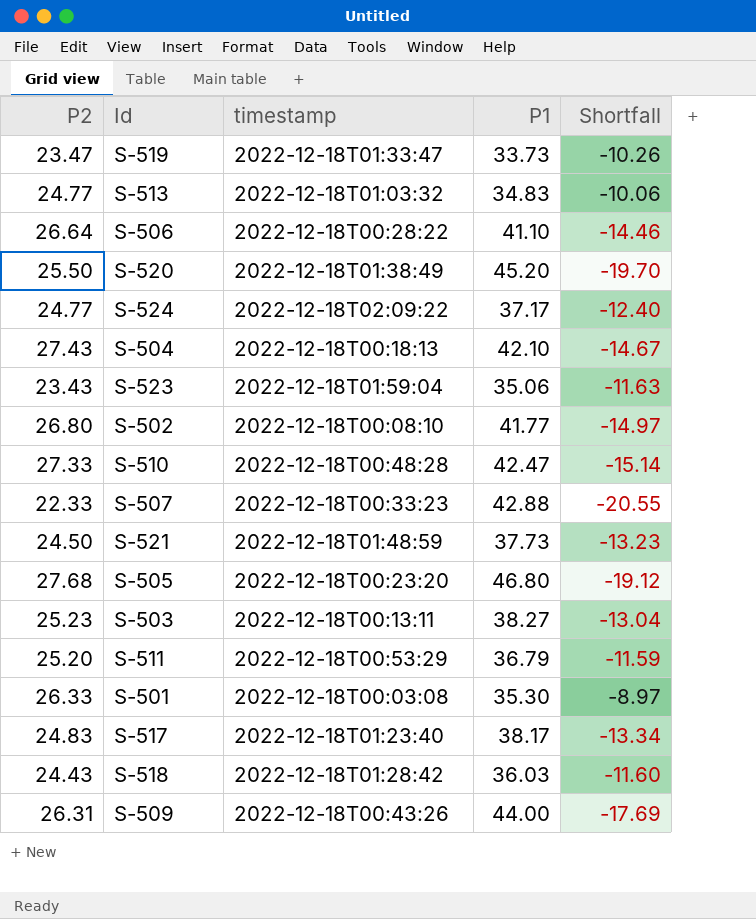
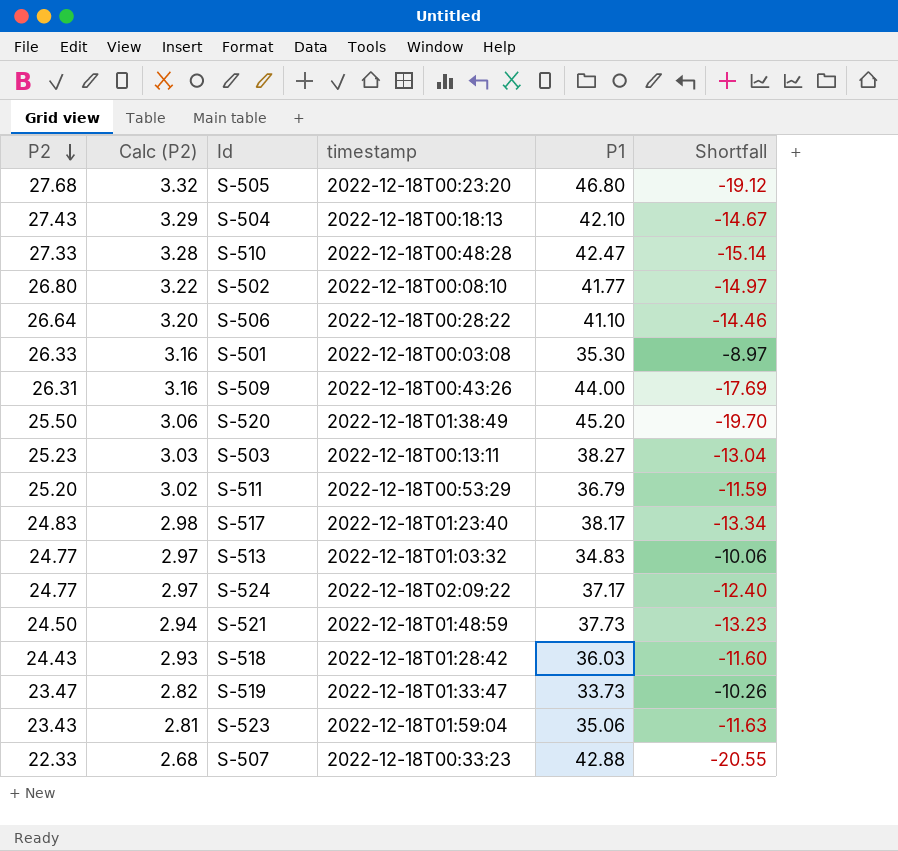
row order: none -> P2 descending
column Calc (P2) | formula: none -> [P2] * 0.12

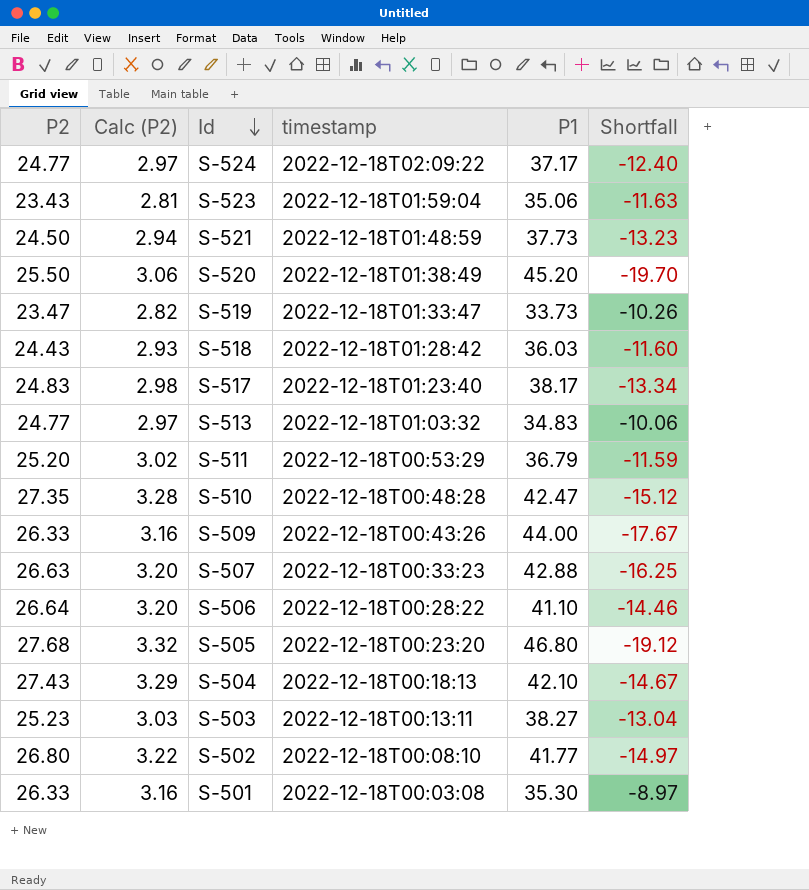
row order: P2 descending -> Id descending
S-510 | P2: 27.33 -> 27.35
S-510 | Shortfall: -15.14 -> -15.12
S-509 | P2: 26.31 -> 26.33
S-509 | Shortfall: -17.69 -> -17.67
S-507 | P2: 22.33 -> 26.63
S-507 | Calc (P2): 2.68 -> 3.20
S-507 | Shortfall: -20.55 -> -16.25

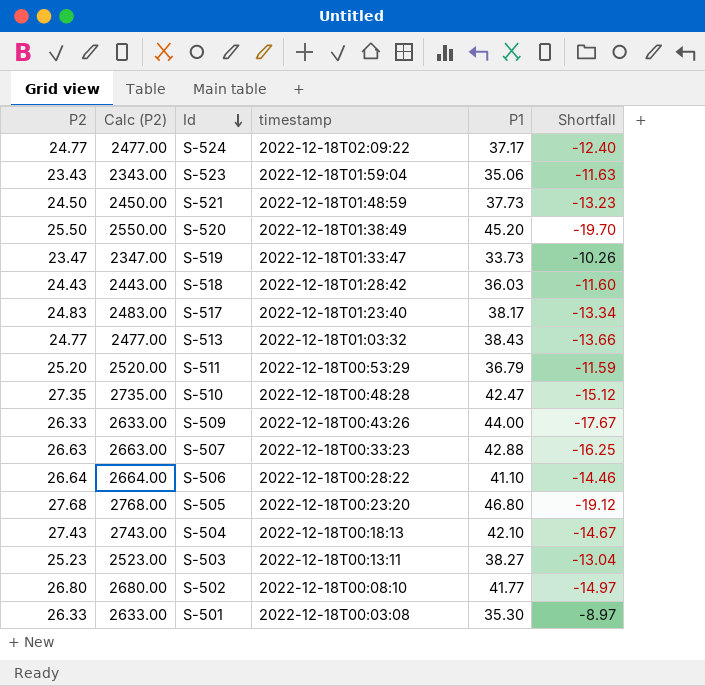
column Calc (P2) | formula: [P2] * 0.12 -> [P2] * 100
S-513 | P1: 34.83 -> 38.43
S-513 | Shortfall: -10.06 -> -13.66

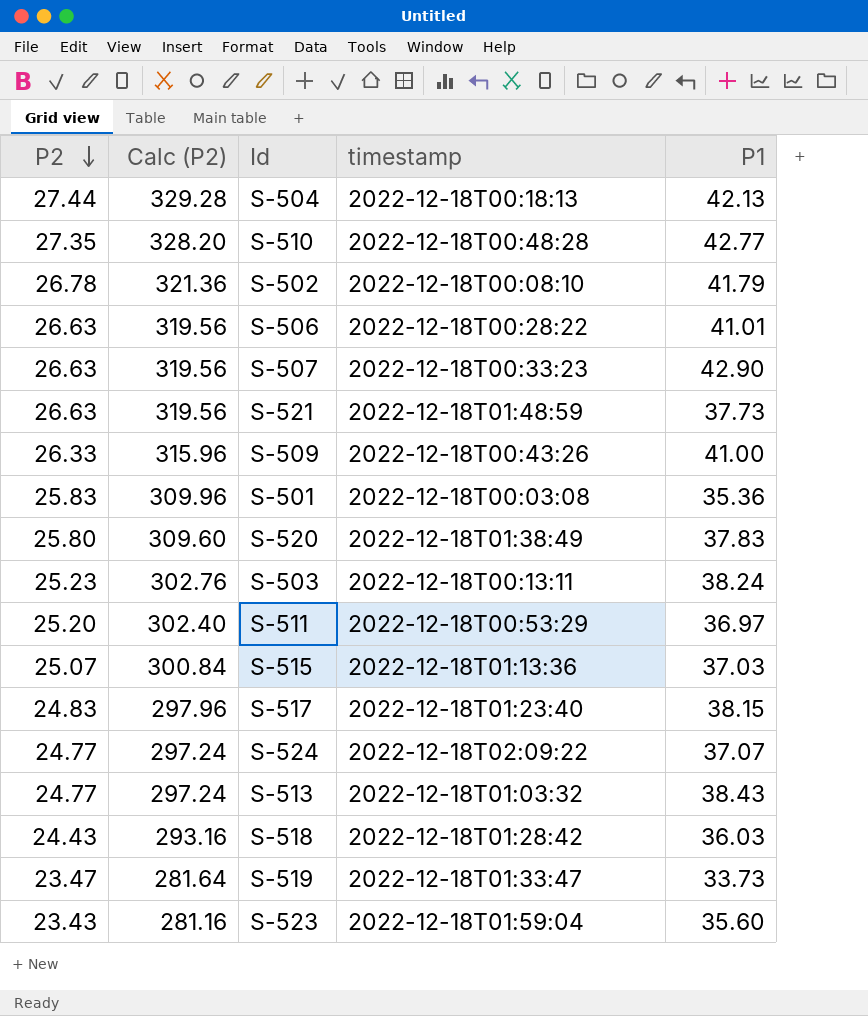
row order: Id descending -> P2 descending
column Shortfall | formula: [P2] - [P1] -> none
column Calc (P2) | formula: [P2] * 100 -> [P2] * 12
row S-505: 27.68 | 2768.00 | 2022-12-18T00:23:20 | 46.80 | -19.12 -> none
S-504 | P2: 27.43 -> 27.44
S-504 | P1: 42.10 -> 42.13
S-510 | P1: 42.47 -> 42.77
S-502 | P2: 26.80 -> 26.78
S-502 | P1: 41.77 -> 41.79
S-506 | P2: 26.64 -> 26.63
S-506 | P1: 41.10 -> 41.01
S-507 | P1: 42.88 -> 42.90
S-521 | P2: 24.50 -> 26.63
S-509 | P1: 44.00 -> 41.00
S-501 | P2: 26.33 -> 25.83
S-501 | P1: 35.30 -> 35.36
S-520 | P2: 25.50 -> 25.80
S-520 | P1: 45.20 -> 37.83
S-503 | P1: 38.27 -> 38.24
S-511 | P1: 36.79 -> 36.97
row S-515: none -> 25.07 | 300.84 | 2022-12-18T01:13:36 | 37.03
S-517 | P1: 38.17 -> 38.15
S-524 | P1: 37.17 -> 37.07
S-523 | P1: 35.06 -> 35.60

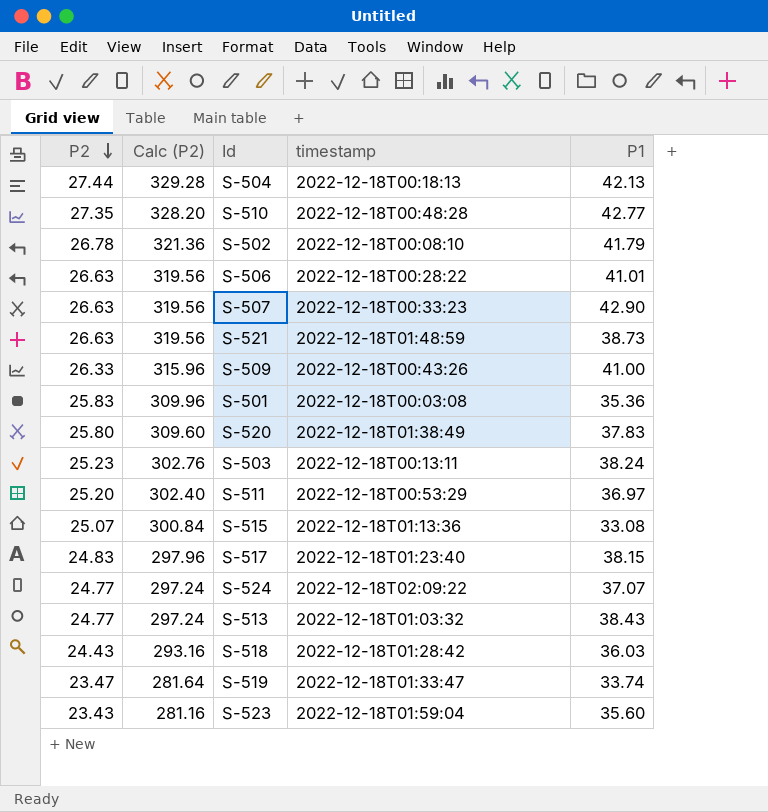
S-521 | P1: 37.73 -> 38.73
S-515 | P1: 37.03 -> 33.08
S-519 | P1: 33.73 -> 33.74

